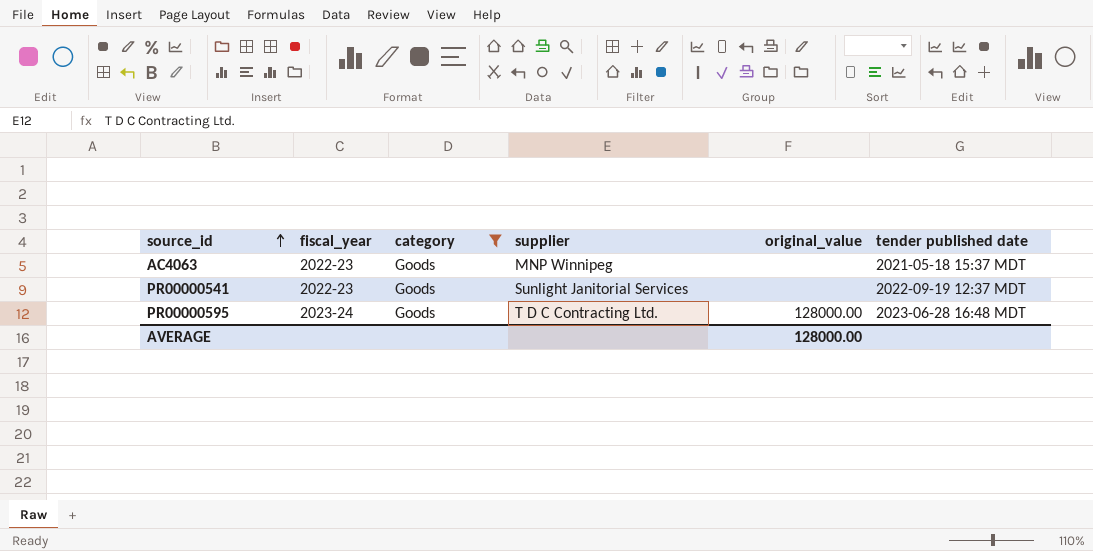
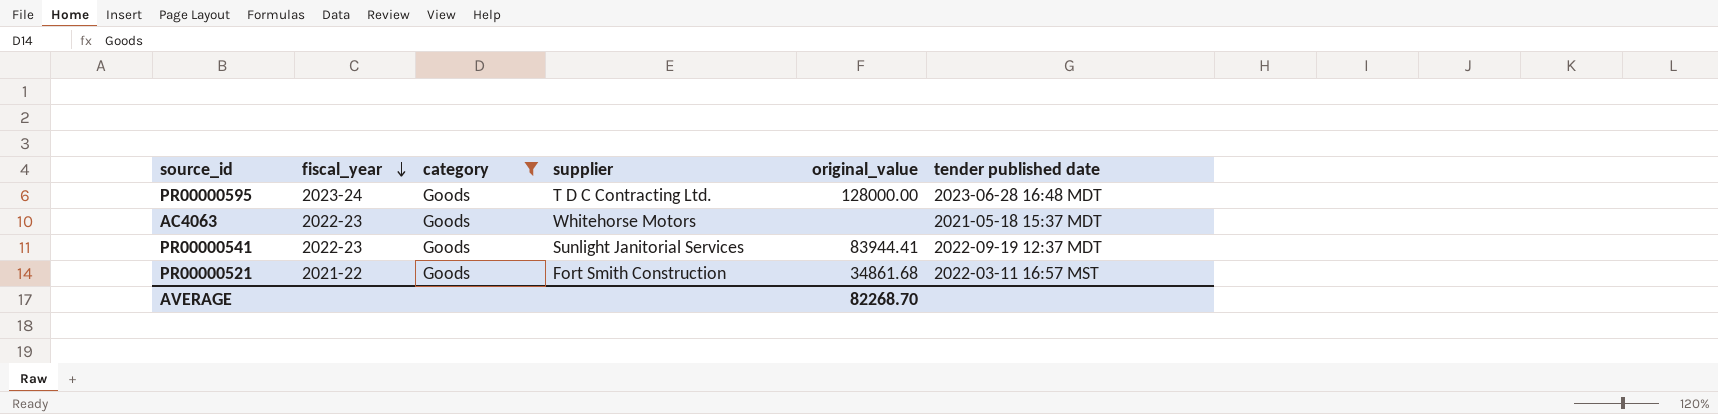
row order: source_id ascending -> fiscal_year descending
AC4063 | supplier: MNP Winnipeg -> Whitehorse Motors
PR00000541 | original_value: none -> 83944.41
row PR00000521: none -> 2021-22 | Goods | Fort Smith Construction | 34861.68 | 2022-03-11 16:57 MST
AVERAGE | original_value: 128000.00 -> 82268.70

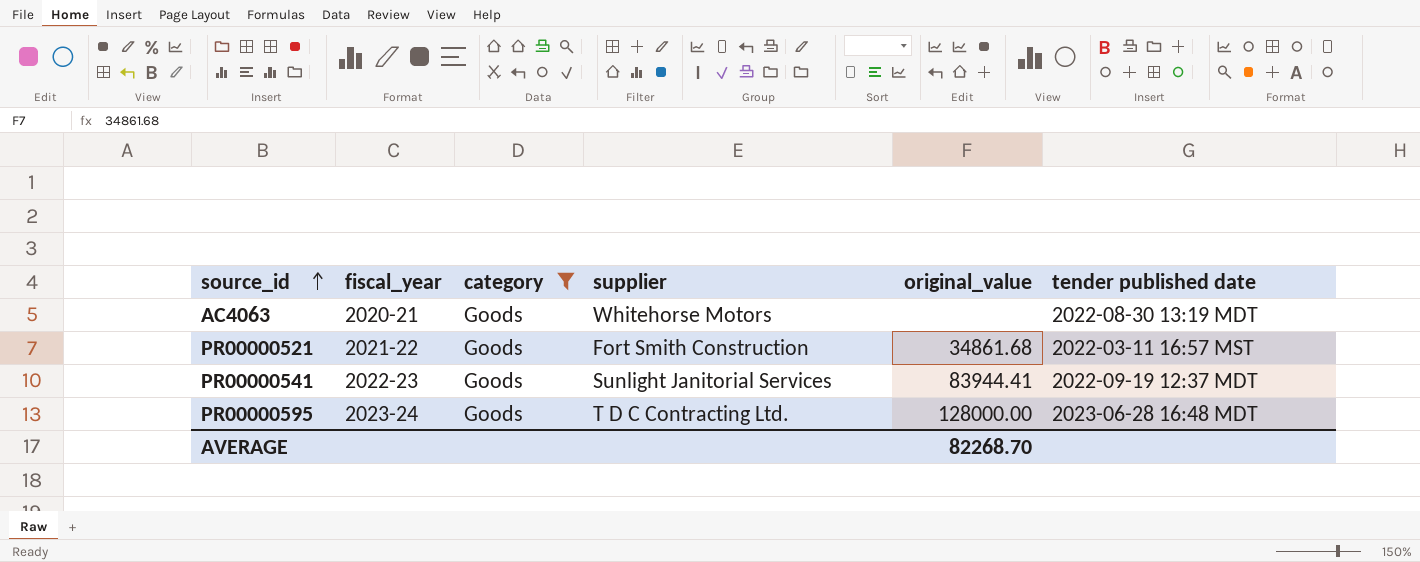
row order: fiscal_year descending -> source_id ascending
AC4063 | fiscal_year: 2022-23 -> 2020-21
AC4063 | tender published date: 2021-05-18 15:37 MDT -> 2022-08-30 13:19 MDT

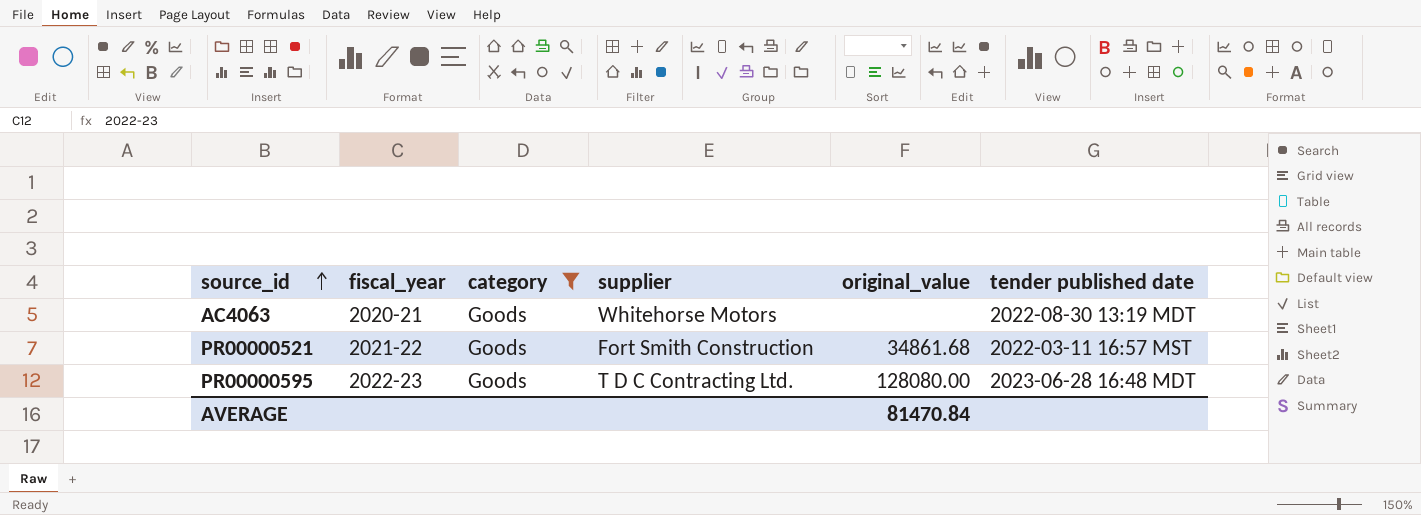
row PR00000541: 2022-23 | Goods | Sunlight Janitorial Services | 83944.41 | 2022-09-19 12:37 MDT -> none
PR00000595 | fiscal_year: 2023-24 -> 2022-23
PR00000595 | original_value: 128000.00 -> 128080.00
AVERAGE | original_value: 82268.70 -> 81470.84

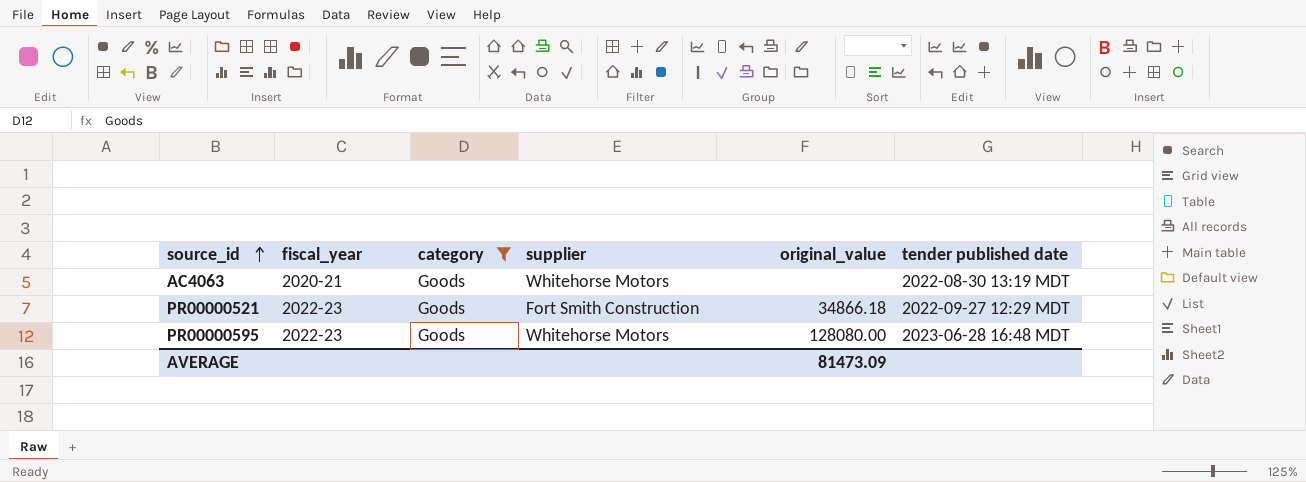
PR00000521 | fiscal_year: 2021-22 -> 2022-23
PR00000521 | original_value: 34861.68 -> 34866.18
PR00000521 | tender published date: 2022-03-11 16:57 MST -> 2022-09-27 12:29 MDT
PR00000595 | supplier: T D C Contracting Ltd. -> Whitehorse Motors
AVERAGE | original_value: 81470.84 -> 81473.09

